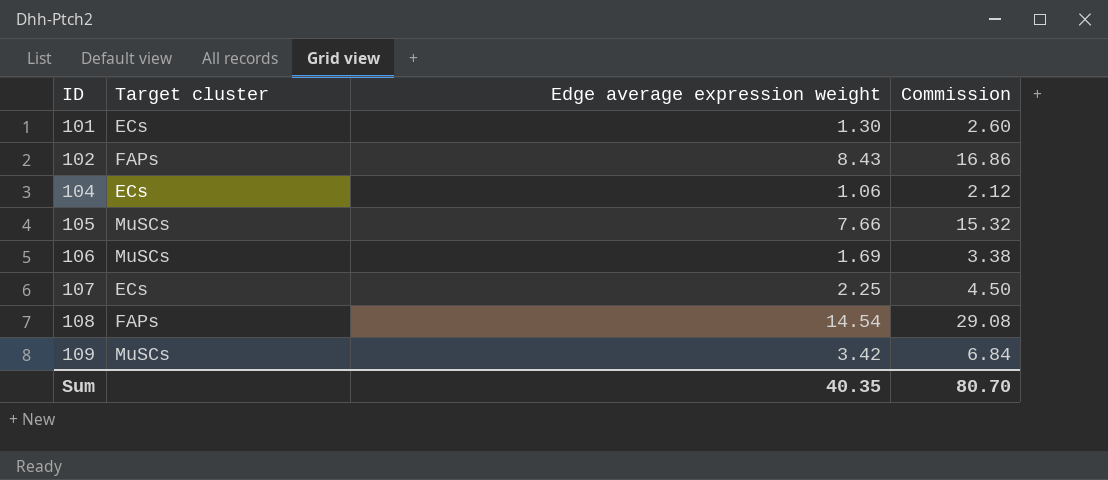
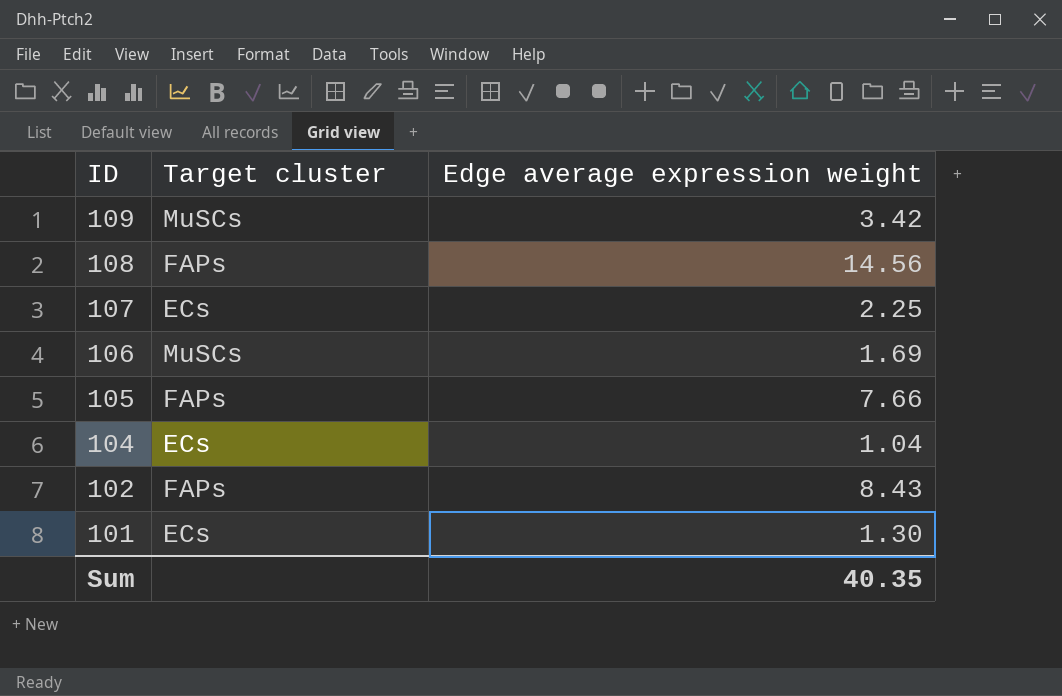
row order: ID ascending -> ID descending
column Commission | formula: [Edge average expression weight] * 2 -> none
108 | Edge average expression weight: 14.54 -> 14.56
105 | Target cluster: MuSCs -> FAPs
104 | Edge average expression weight: 1.06 -> 1.04

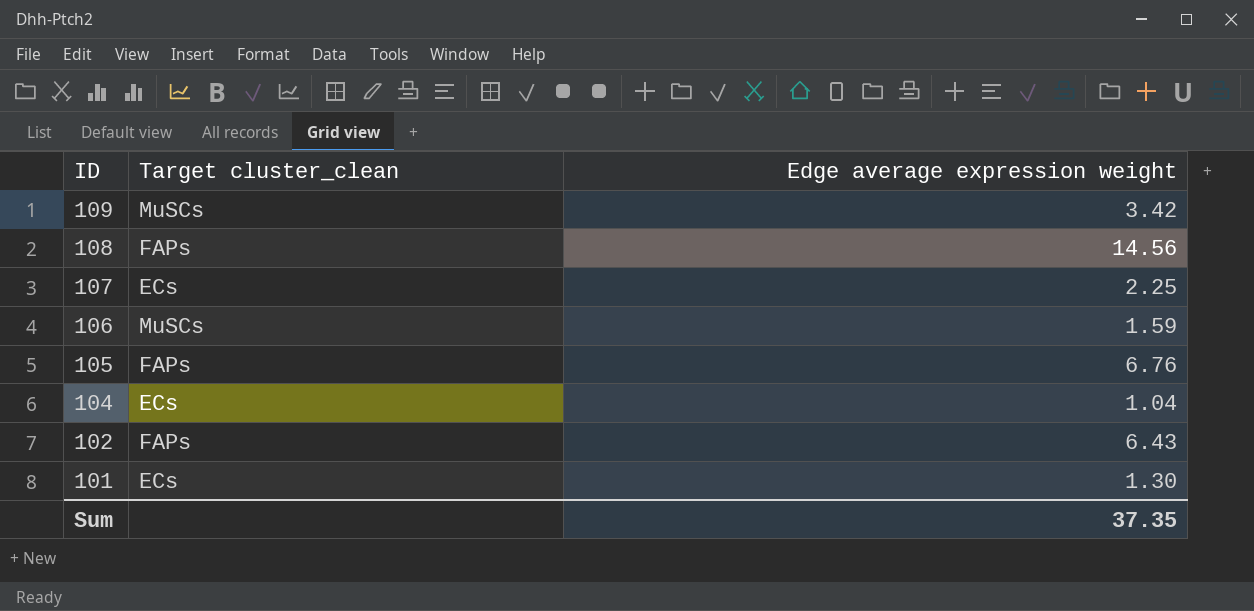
column name: Target cluster -> Target cluster_clean
106 | Edge average expression weight: 1.69 -> 1.59
105 | Edge average expression weight: 7.66 -> 6.76
102 | Edge average expression weight: 8.43 -> 6.43
Sum | Edge average expression weight: 40.35 -> 37.35

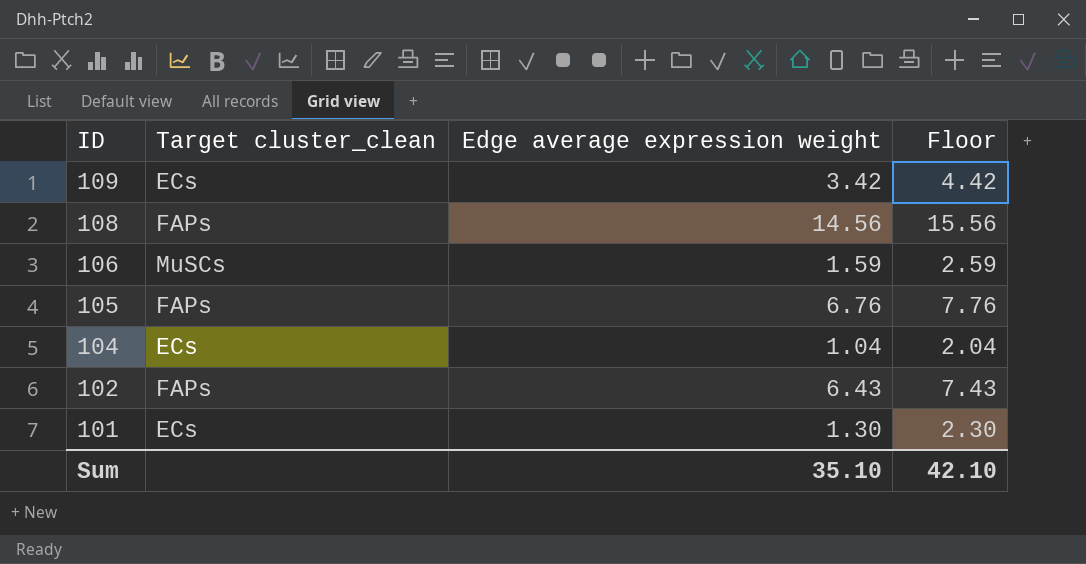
column Floor | formula: none -> [Edge average expression weight] + 1
row 107: ECs | 2.25 -> none
109 | Target cluster_clean: MuSCs -> ECs
Sum | Edge average expression weight: 37.35 -> 35.10

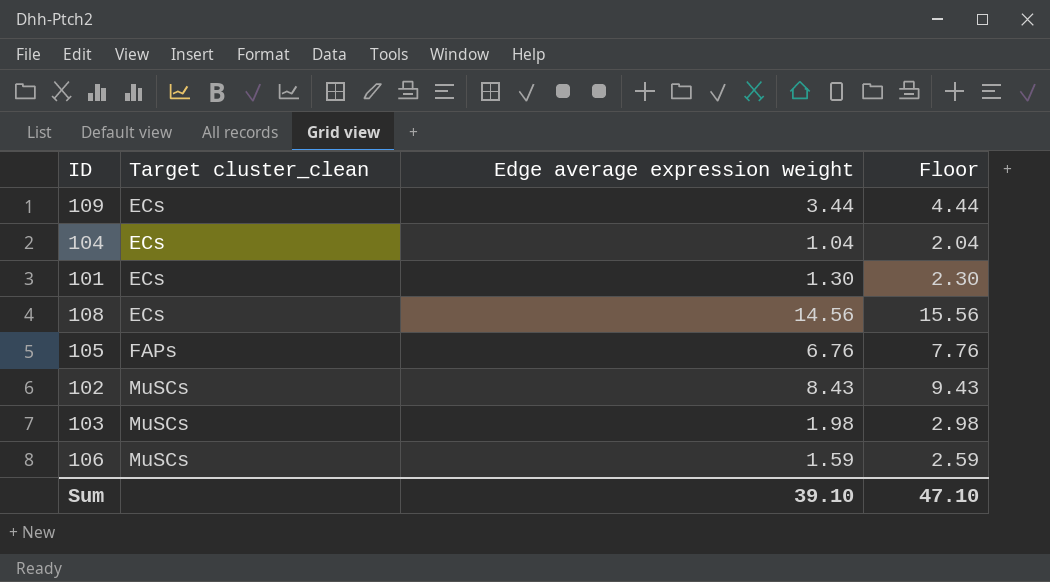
row order: ID descending -> Target cluster_clean ascending
109 | Edge average expression weight: 3.42 -> 3.44
109 | Floor: 4.42 -> 4.44
108 | Target cluster_clean: FAPs -> ECs
102 | Target cluster_clean: FAPs -> MuSCs
102 | Edge average expression weight: 6.43 -> 8.43
102 | Floor: 7.43 -> 9.43
row 103: none -> MuSCs | 1.98 | 2.98
Sum | Edge average expression weight: 35.10 -> 39.10
Sum | Floor: 42.10 -> 47.10

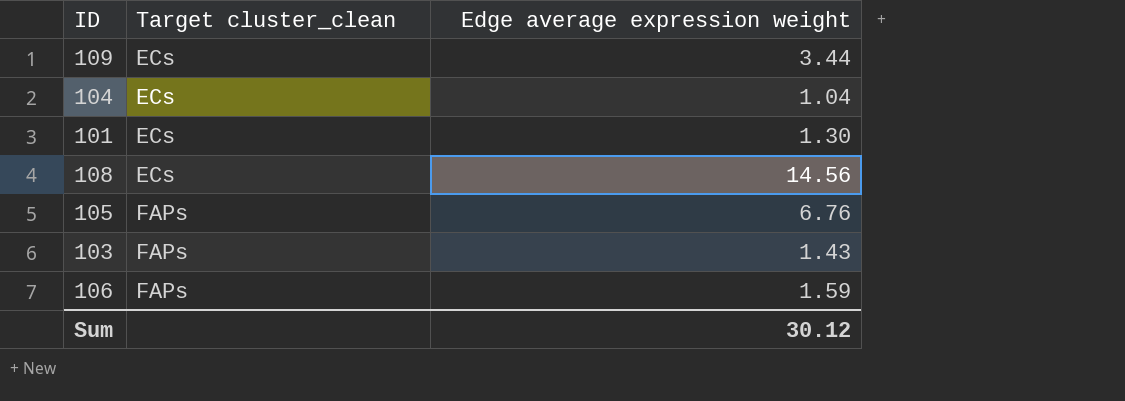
column Floor | formula: [Edge average expression weight] + 1 -> none
row 102: MuSCs | 8.43 | 9.43 -> none
103 | Target cluster_clean: MuSCs -> FAPs
103 | Edge average expression weight: 1.98 -> 1.43
106 | Target cluster_clean: MuSCs -> FAPs
Sum | Edge average expression weight: 39.10 -> 30.12

